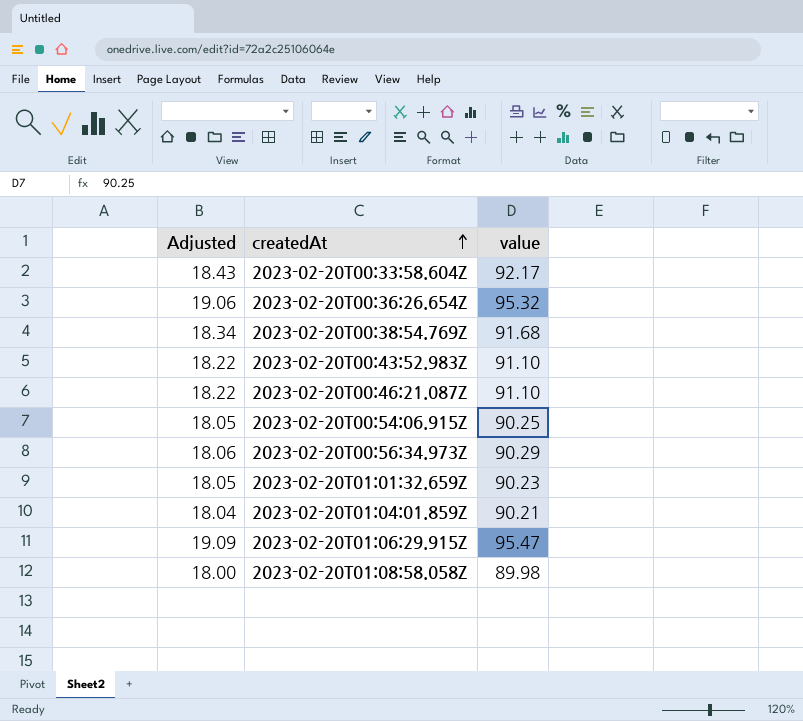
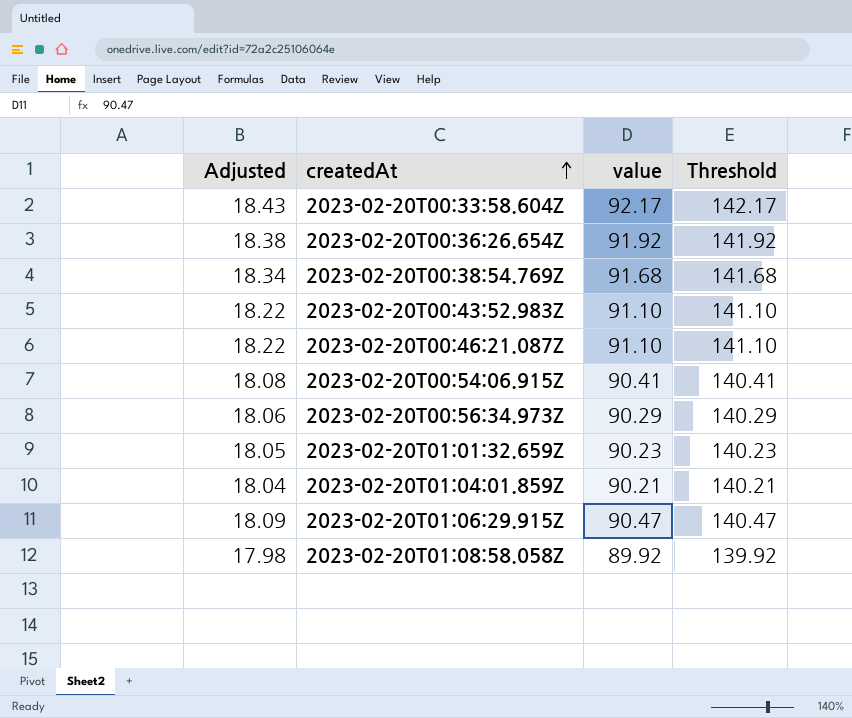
column Threshold | formula: none -> [value] + 50
2023-02-20T00:36:26.654Z | Adjusted: 19.06 -> 18.38
2023-02-20T00:36:26.654Z | value: 95.32 -> 91.92
2023-02-20T00:54:06.915Z | Adjusted: 18.05 -> 18.08
2023-02-20T00:54:06.915Z | value: 90.25 -> 90.41
2023-02-20T01:06:29.915Z | Adjusted: 19.09 -> 18.09
2023-02-20T01:06:29.915Z | value: 95.47 -> 90.47
2023-02-20T01:08:58.058Z | Adjusted: 18.00 -> 17.98
2023-02-20T01:08:58.058Z | value: 89.98 -> 89.92

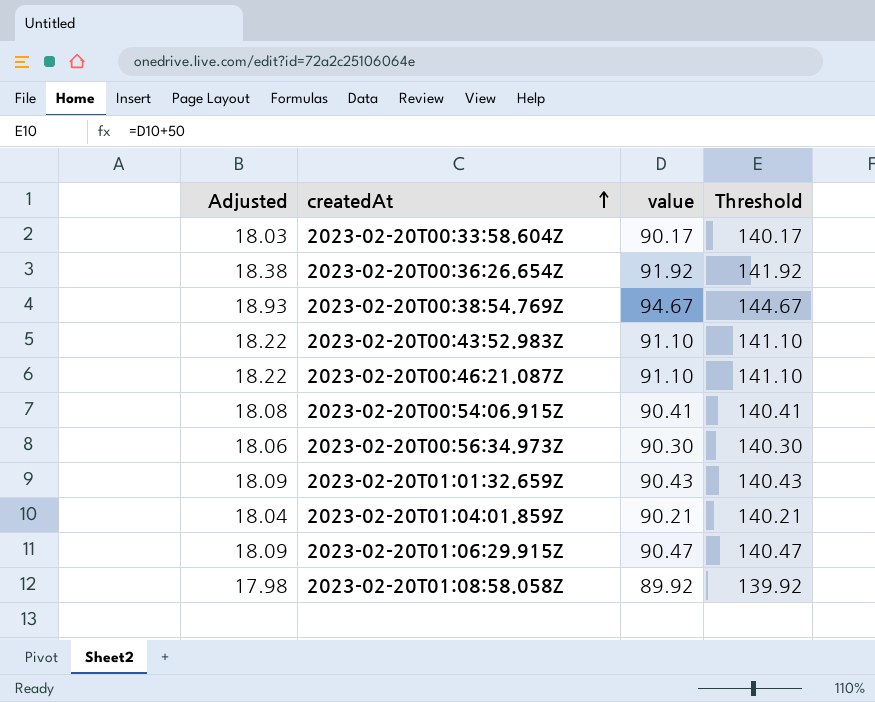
2023-02-20T00:33:58.604Z | Adjusted: 18.43 -> 18.03
2023-02-20T00:33:58.604Z | value: 92.17 -> 90.17
2023-02-20T00:33:58.604Z | Threshold: 142.17 -> 140.17
2023-02-20T00:38:54.769Z | Adjusted: 18.34 -> 18.93
2023-02-20T00:38:54.769Z | value: 91.68 -> 94.67
2023-02-20T00:38:54.769Z | Threshold: 141.68 -> 144.67
2023-02-20T00:56:34.973Z | value: 90.29 -> 90.30
2023-02-20T00:56:34.973Z | Threshold: 140.29 -> 140.30
2023-02-20T01:01:32.659Z | Adjusted: 18.05 -> 18.09
2023-02-20T01:01:32.659Z | value: 90.23 -> 90.43
2023-02-20T01:01:32.659Z | Threshold: 140.23 -> 140.43

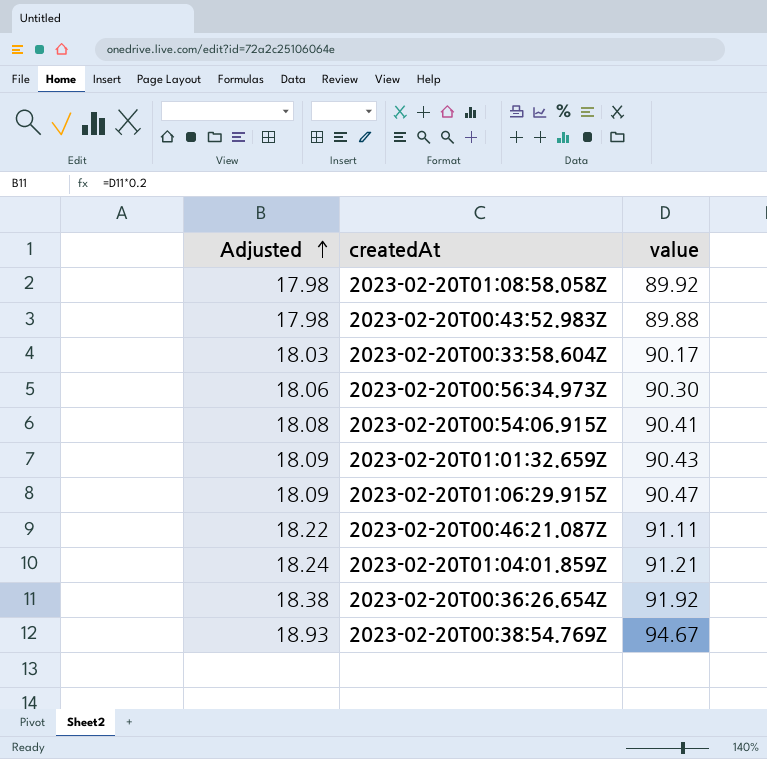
row order: createdAt ascending -> Adjusted ascending
column Threshold | formula: [value] + 50 -> none
2023-02-20T00:43:52.983Z | Adjusted: 18.22 -> 17.98
2023-02-20T00:43:52.983Z | value: 91.10 -> 89.88
2023-02-20T00:46:21.087Z | value: 91.10 -> 91.11
2023-02-20T01:04:01.859Z | Adjusted: 18.04 -> 18.24
2023-02-20T01:04:01.859Z | value: 90.21 -> 91.21

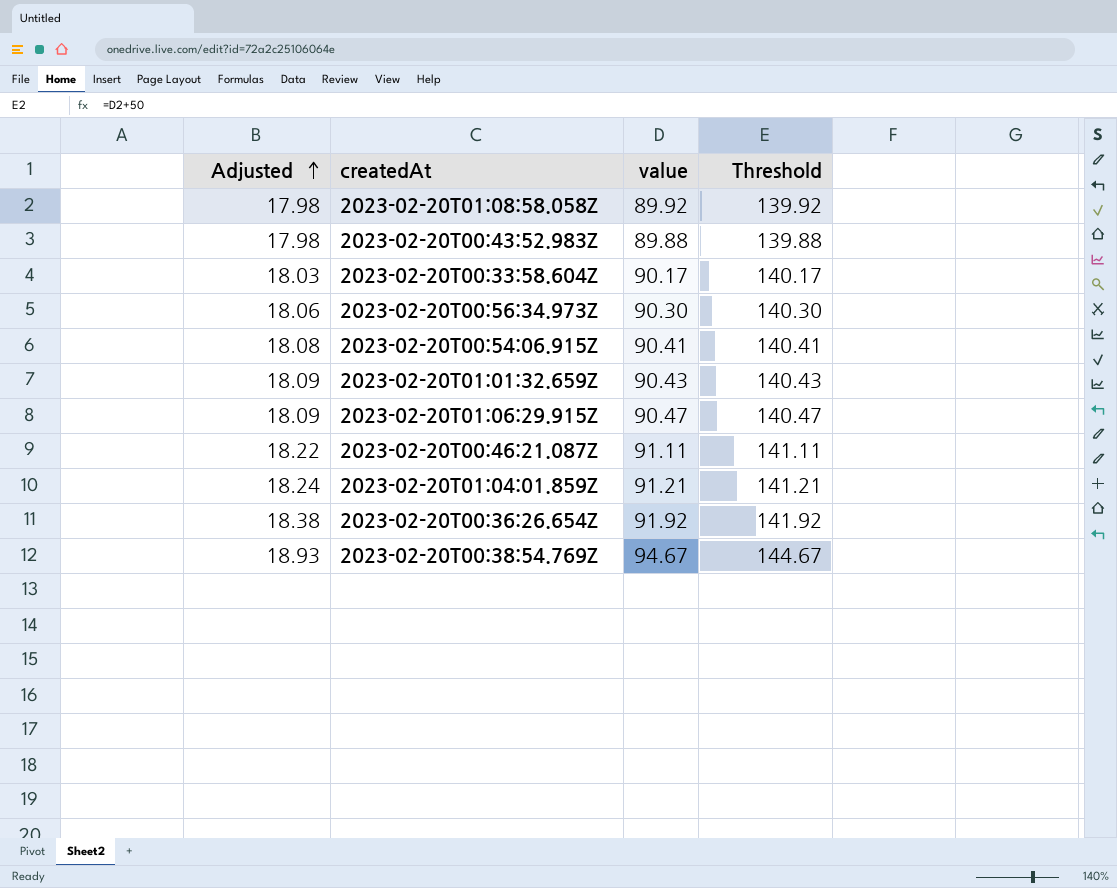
column Threshold | formula: none -> [value] + 50

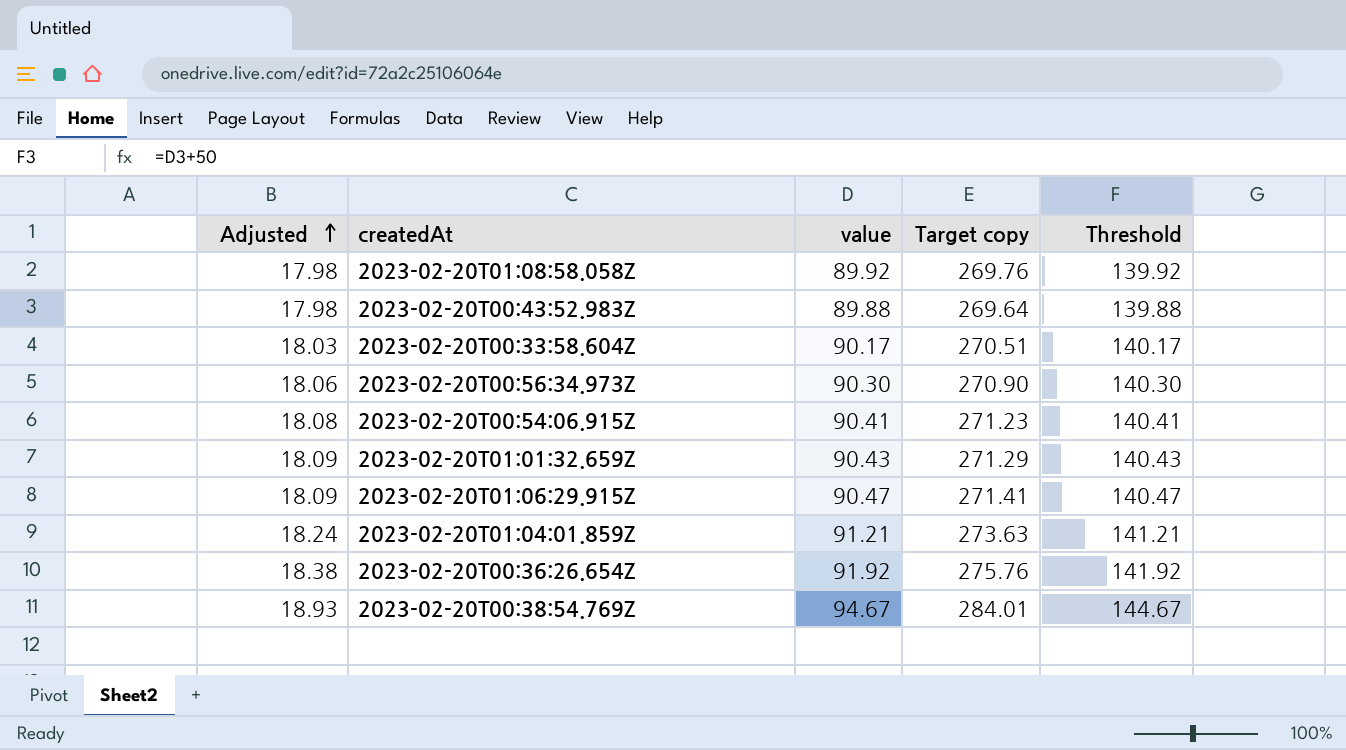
column Target copy | formula: none -> [value] * 3
row 2023-02-20T00:46:21.087Z: 18.22 | 91.11 | 141.11 -> none

